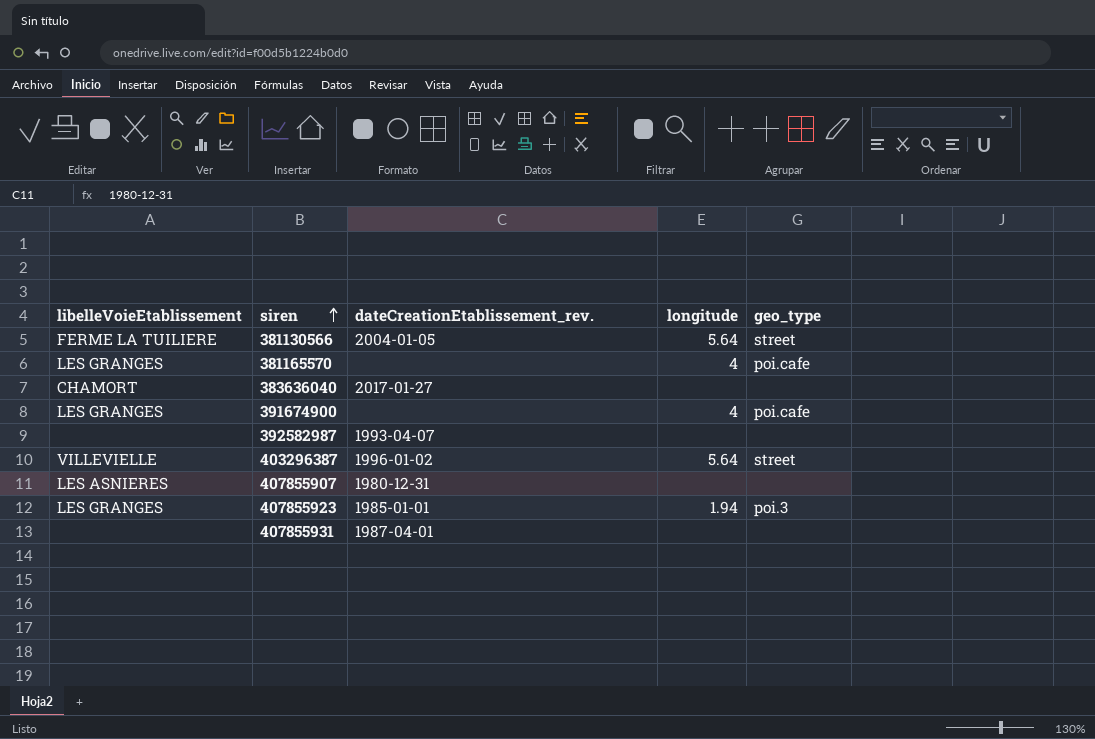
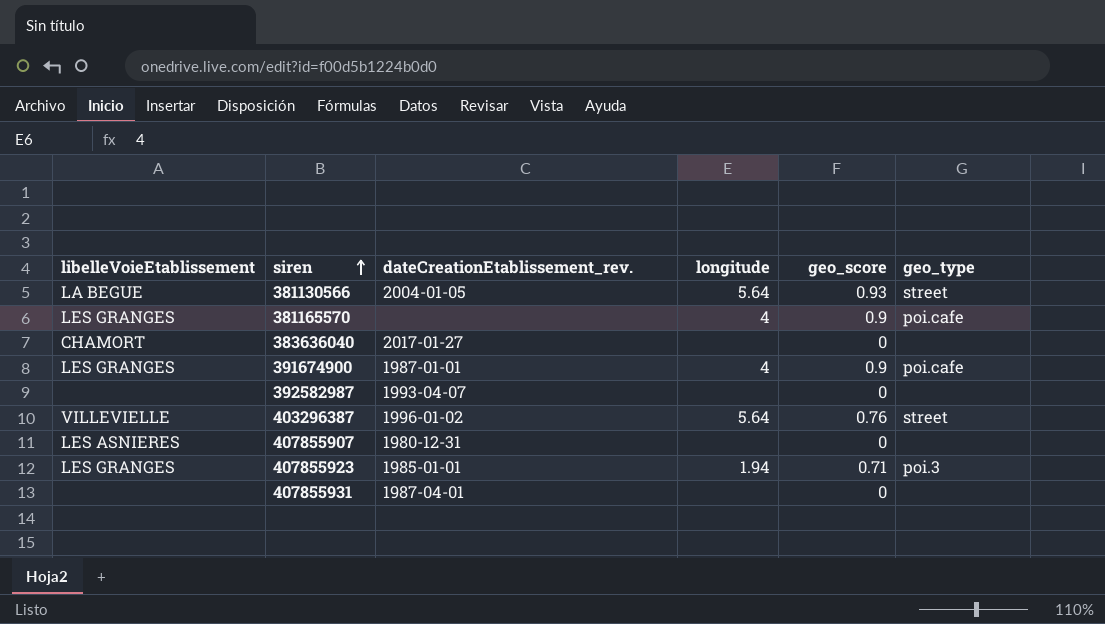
column geo_score | position: none -> 5
381130566 | libelleVoieEtablissement: FERME LA TUILIERE -> LA BEGUE
391674900 | dateCreationEtablissement_rev.: none -> 1987-01-01

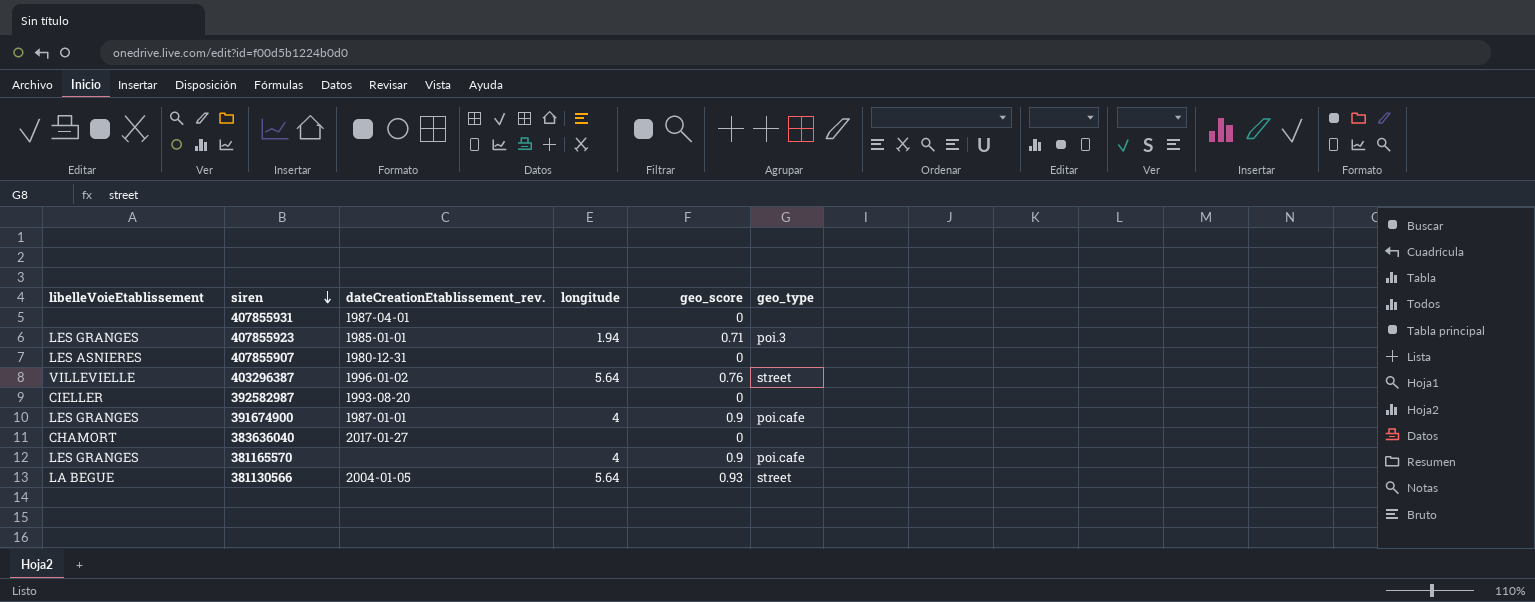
row order: siren ascending -> siren descending
392582987 | libelleVoieEtablissement: none -> CIELLER
392582987 | dateCreationEtablissement_rev.: 1993-04-07 -> 1993-08-20

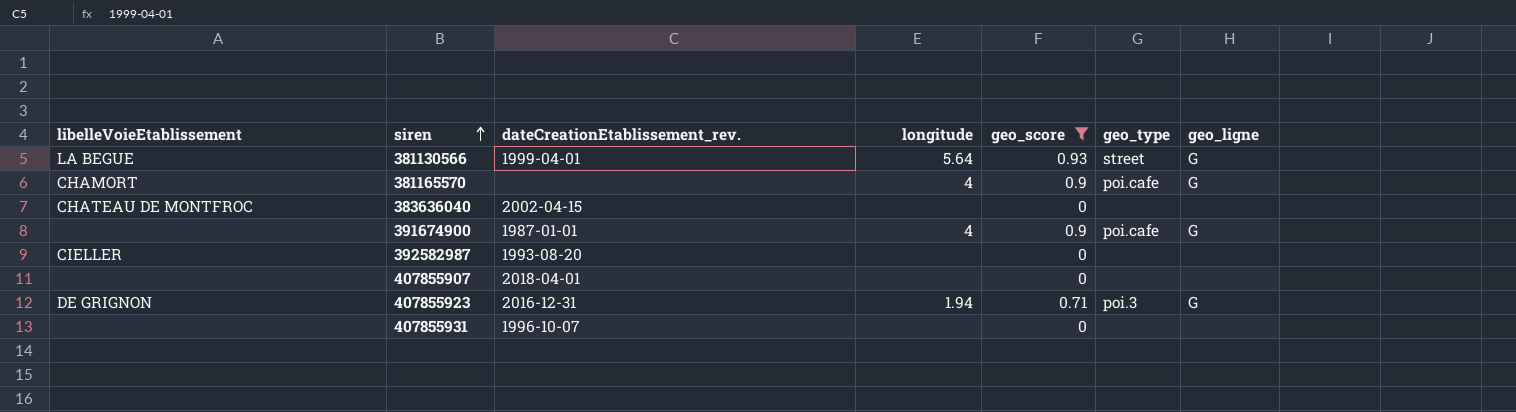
filter: none -> geo_score != 0.76
row order: siren descending -> siren ascending
column geo_ligne | position: none -> 7
381130566 | dateCreationEtablissement_rev.: 2004-01-05 -> 1999-04-01
381165570 | libelleVoieEtablissement: LES GRANGES -> CHAMORT
383636040 | libelleVoieEtablissement: CHAMORT -> CHATEAU DE MONTFROC
383636040 | dateCreationEtablissement_rev.: 2017-01-27 -> 2002-04-15
391674900 | libelleVoieEtablissement: LES GRANGES -> none
407855907 | libelleVoieEtablissement: LES ASNIERES -> none
407855907 | dateCreationEtablissement_rev.: 1980-12-31 -> 2018-04-01
407855923 | libelleVoieEtablissement: LES GRANGES -> DE GRIGNON
407855923 | dateCreationEtablissement_rev.: 1985-01-01 -> 2016-12-31
407855931 | dateCreationEtablissement_rev.: 1987-04-01 -> 1996-10-07

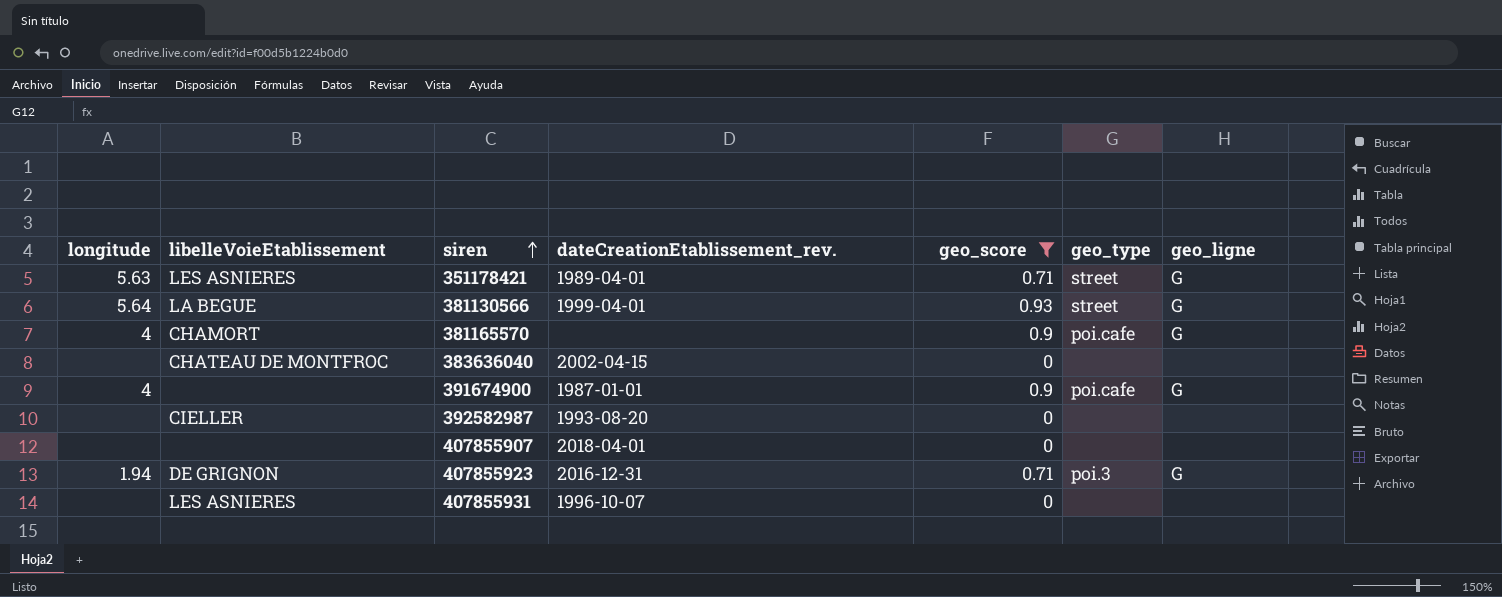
column longitude | position: 4 -> 1
row 351178421: none -> 5.63 | LES ASNIERES | 1989-04-01 | 0.71 | street | G
407855931 | libelleVoieEtablissement: none -> LES ASNIERES

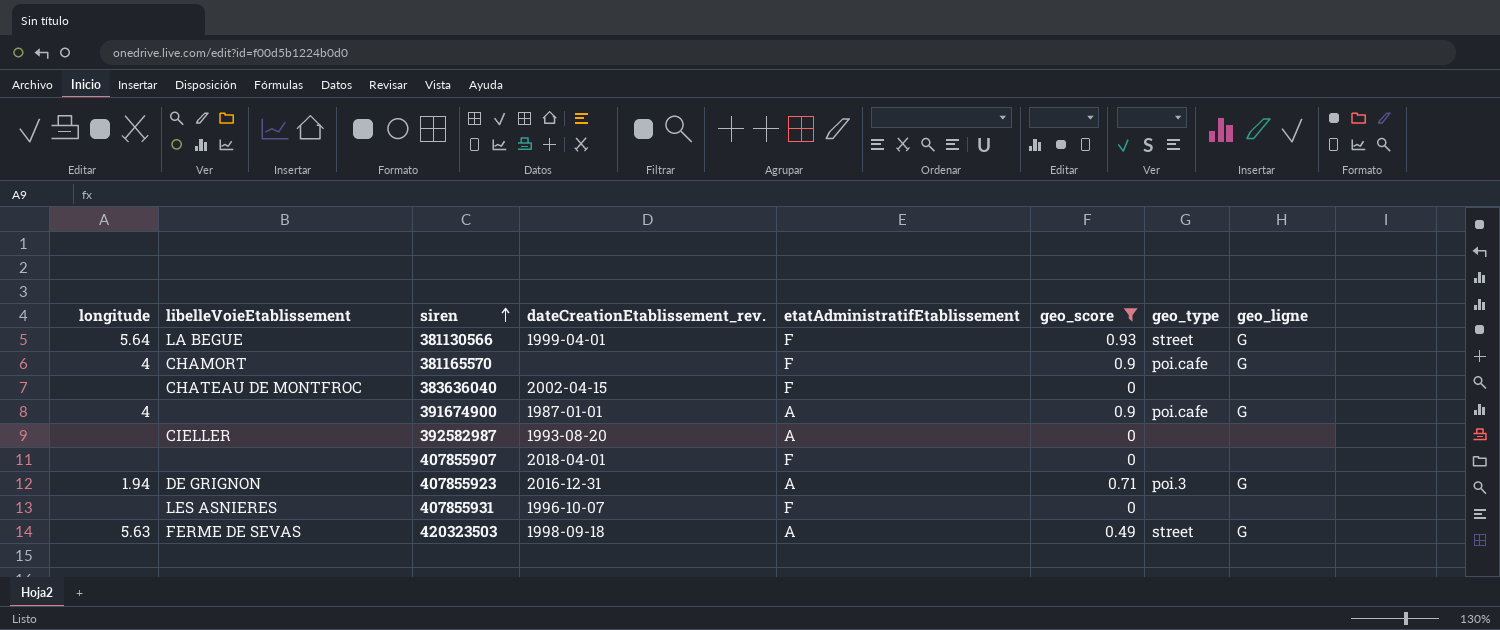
column etatAdministratifEtablissement | position: none -> 5
row 351178421: 5.63 | LES ASNIERES | 1989-04-01 | 0.71 | street | G -> none
row 420323503: none -> 5.63 | FERME DE SEVAS | 1998-09-18 | A | 0.49 | street | G

